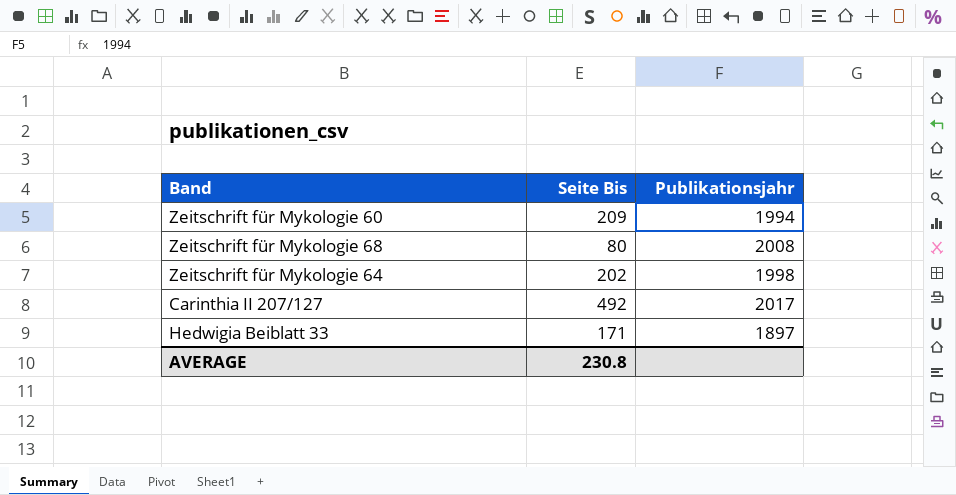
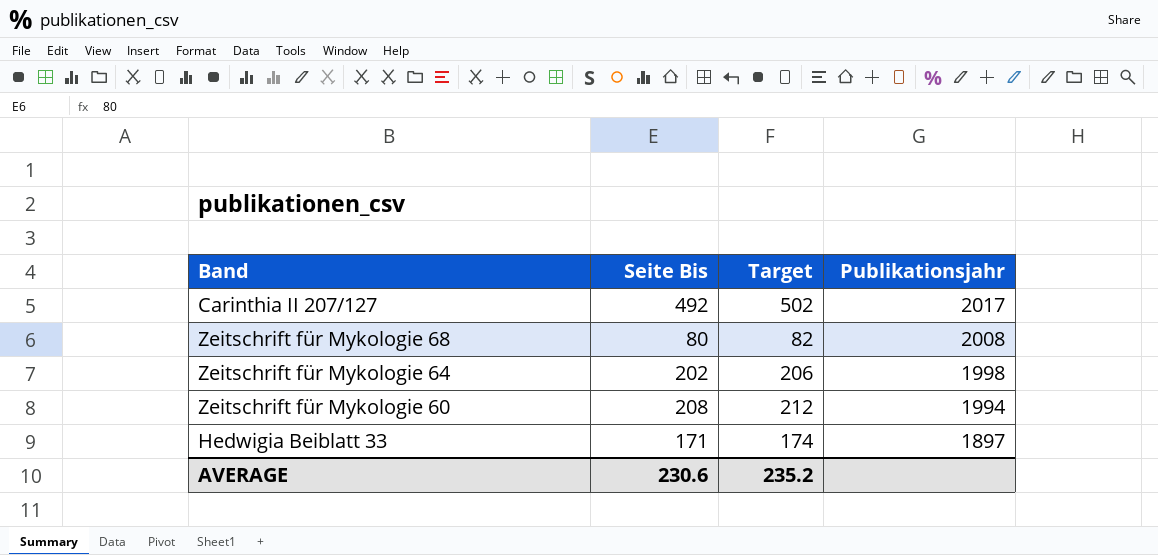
row order: none -> Publikationsjahr descending
column Target | formula: none -> [Seite Bis] * 1.02
Zeitschrift für Mykologie 60 | Seite Bis: 209 -> 208
AVERAGE | Seite Bis: 230.8 -> 230.6

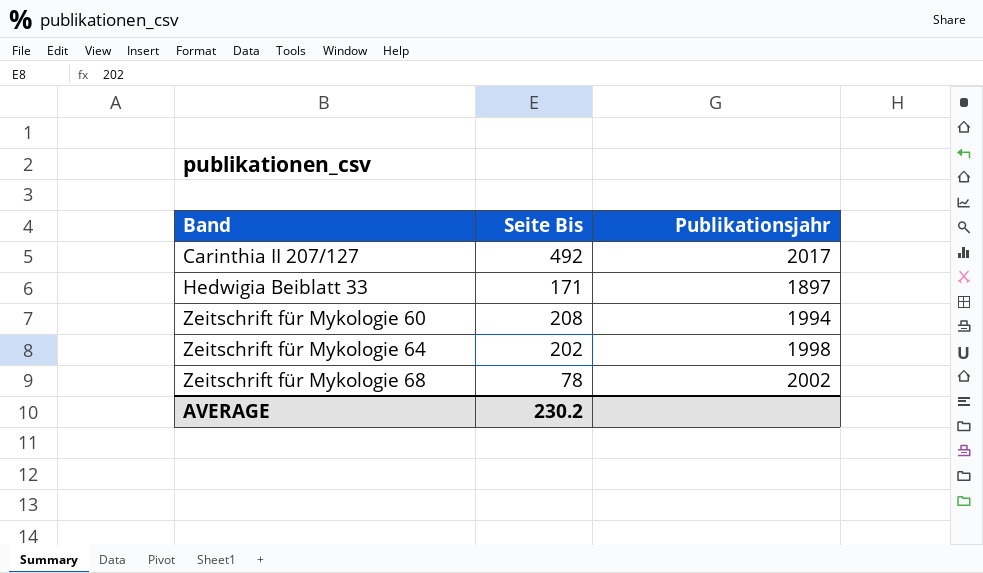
row order: Publikationsjahr descending -> Band ascending
column Target | formula: [Seite Bis] * 1.02 -> none
Zeitschrift für Mykologie 68 | Seite Bis: 80 -> 78
Zeitschrift für Mykologie 68 | Publikationsjahr: 2008 -> 2002
AVERAGE | Seite Bis: 230.6 -> 230.2

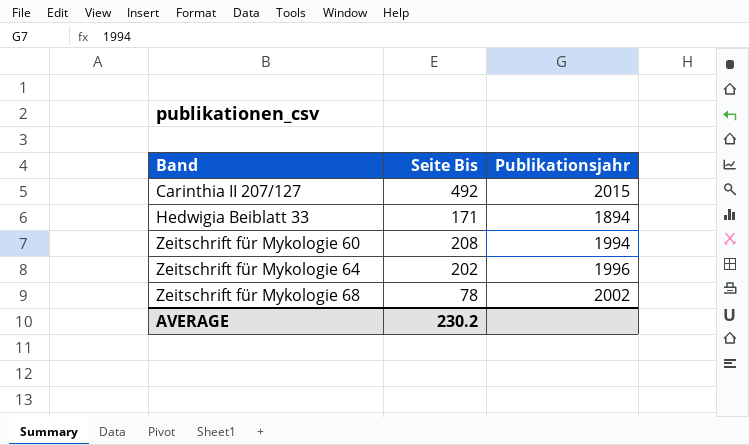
Carinthia II 207/127 | Publikationsjahr: 2017 -> 2015
Hedwigia Beiblatt 33 | Publikationsjahr: 1897 -> 1894
Zeitschrift für Mykologie 64 | Publikationsjahr: 1998 -> 1996

